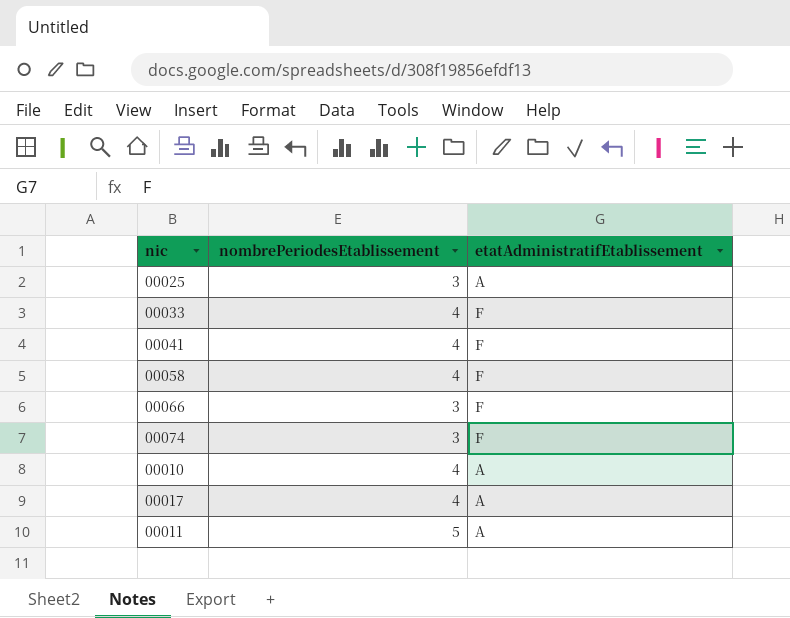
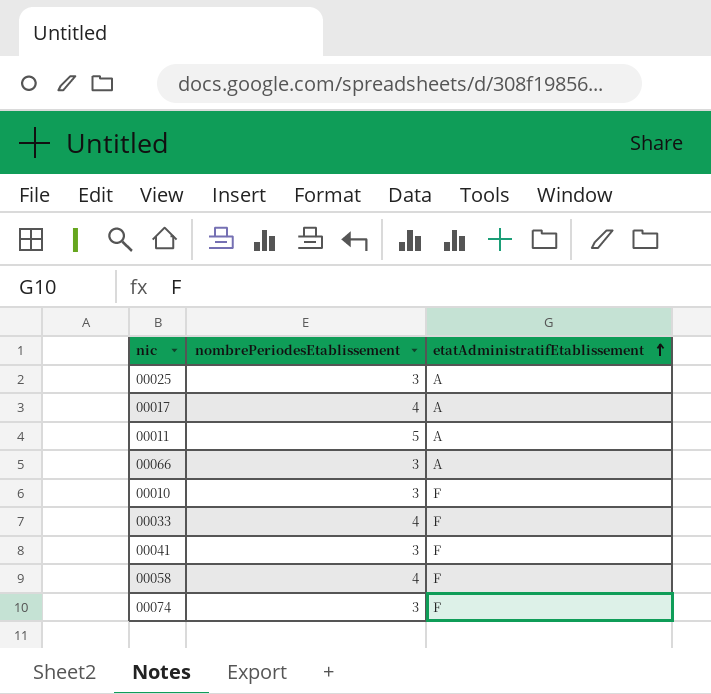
row order: none -> etatAdministratifEtablissement ascending
00066 | etatAdministratifEtablissement: F -> A
00010 | nombrePeriodesEtablissement: 4 -> 3
00010 | etatAdministratifEtablissement: A -> F
00041 | nombrePeriodesEtablissement: 4 -> 3

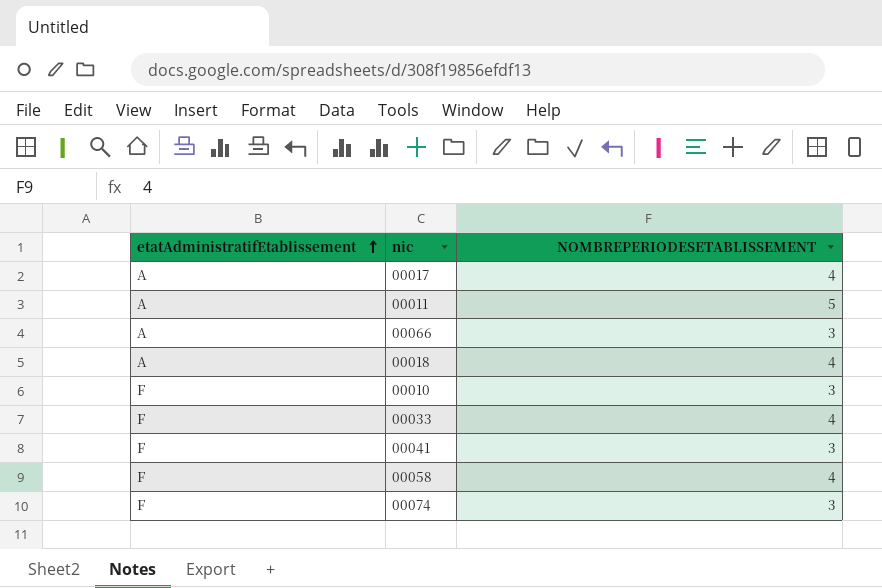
column etatAdministratifEtablissement | position: 3 -> 1
column name: nombrePeriodesEtablissement -> NOMBREPERIODESETABLISSEMENT
row 00025: 3 | A -> none
row 00018: none -> A | 4

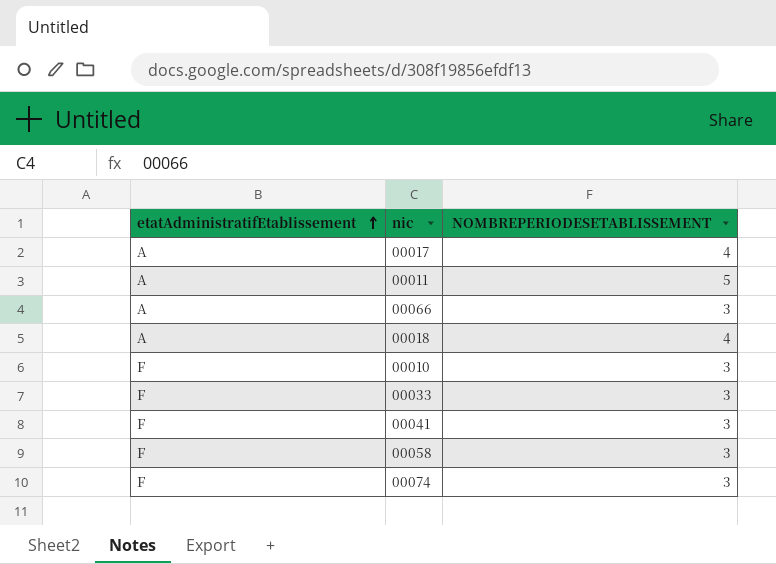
00033 | NOMBREPERIODESETABLISSEMENT: 4 -> 3
00058 | NOMBREPERIODESETABLISSEMENT: 4 -> 3

